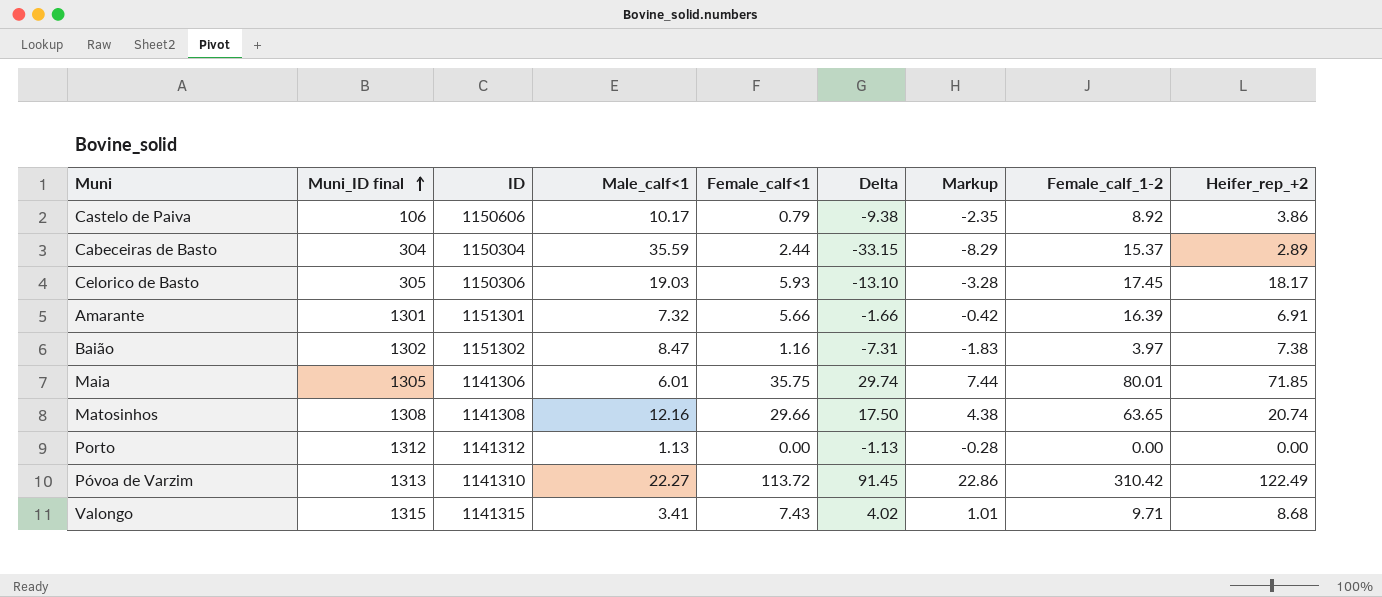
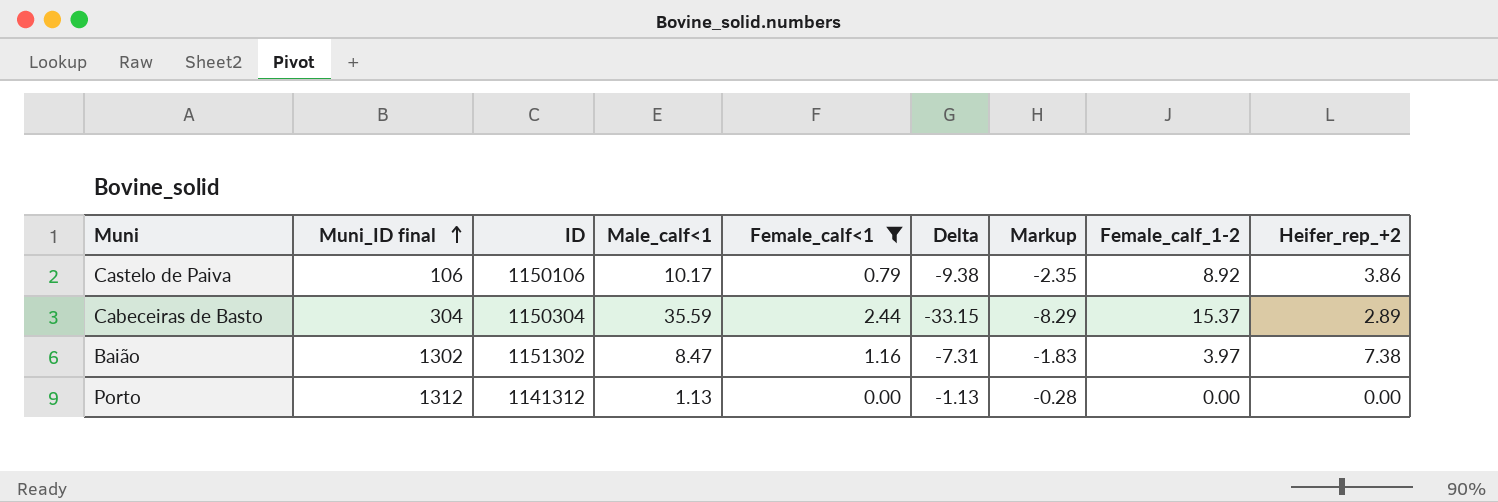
filter: none -> Female_calf<1 <= 2.44
Castelo de Paiva | ID: 1150606 -> 1150106

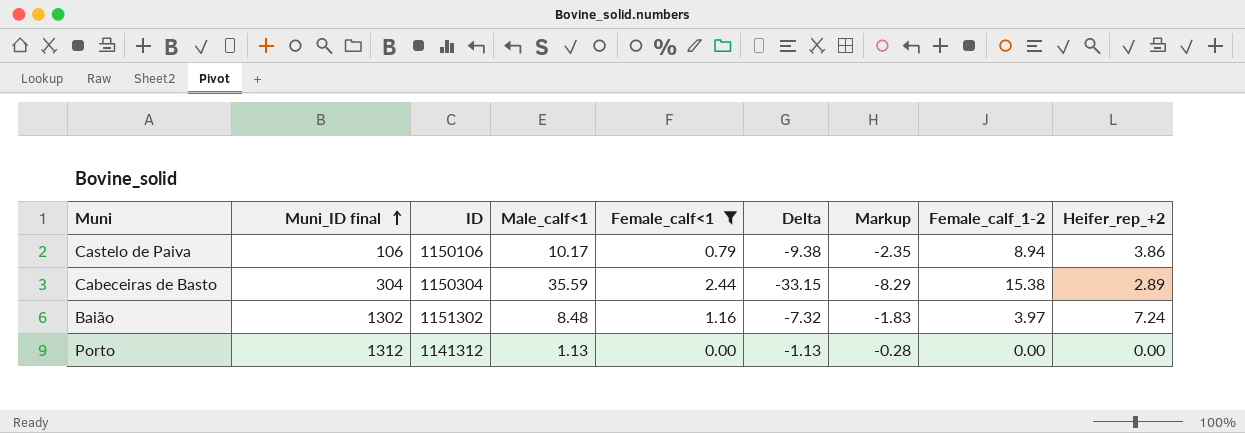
Castelo de Paiva | Female_calf_1-2: 8.92 -> 8.94
Cabeceiras de Basto | Female_calf_1-2: 15.37 -> 15.38
Baião | Male_calf<1: 8.47 -> 8.48
Baião | Delta: -7.31 -> -7.32
Baião | Heifer_rep_+2: 7.38 -> 7.24

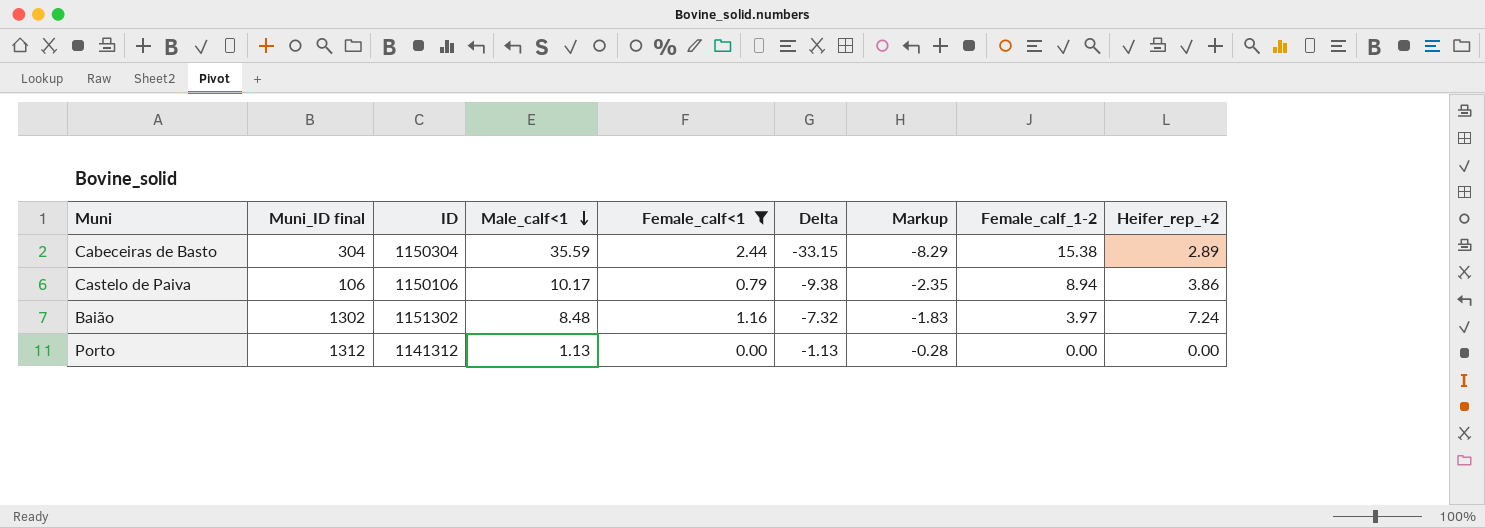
row order: Muni_ID final ascending -> Male_calf<1 descending

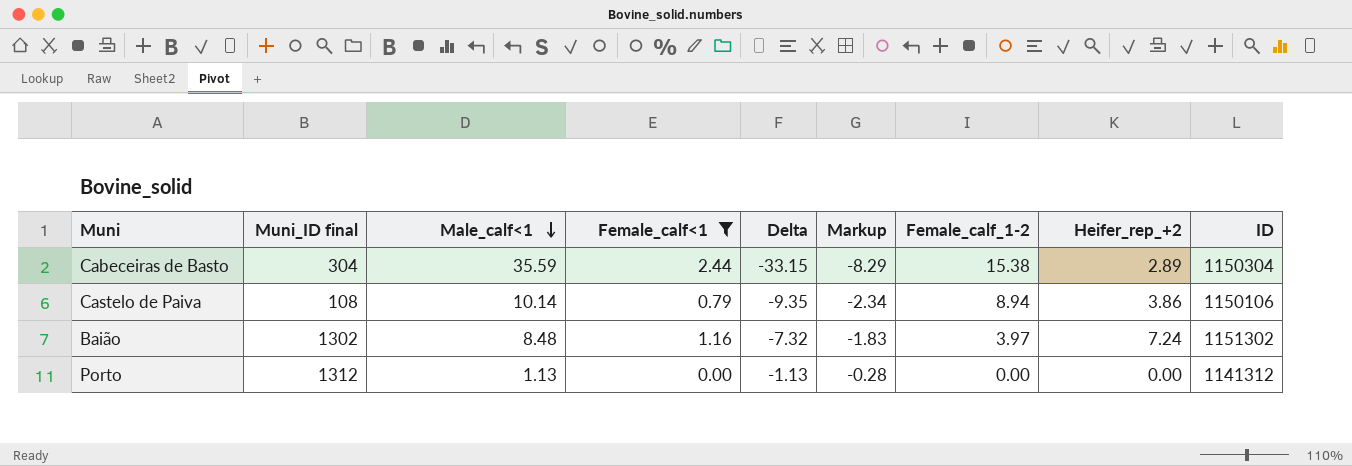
column ID | position: 3 -> 9
Castelo de Paiva | Muni_ID final: 106 -> 108
Castelo de Paiva | Male_calf<1: 10.17 -> 10.14
Castelo de Paiva | Delta: -9.38 -> -9.35
Castelo de Paiva | Markup: -2.35 -> -2.34

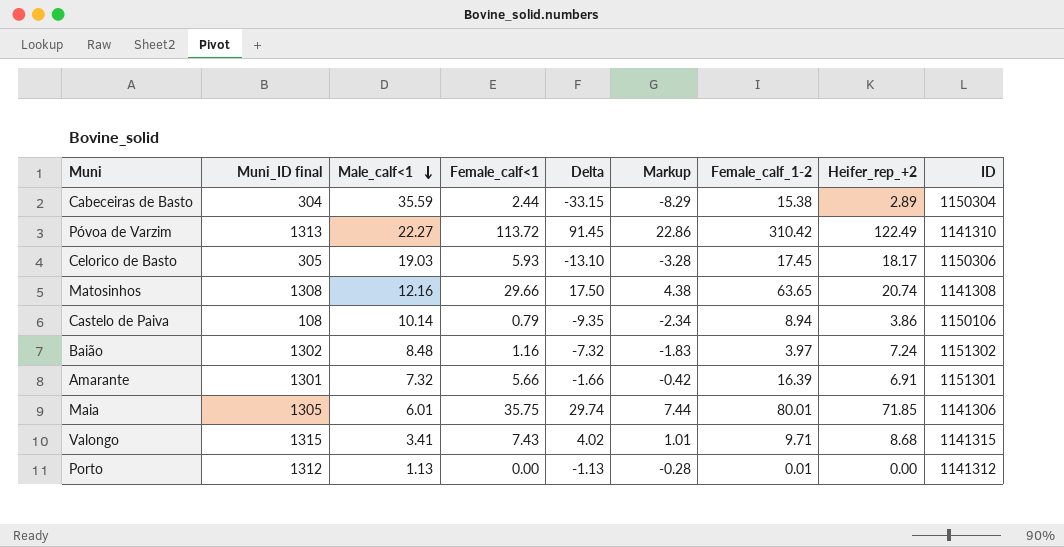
filter: Female_calf<1 <= 2.44 -> none
Porto | Female_calf_1-2: 0.00 -> 0.01

